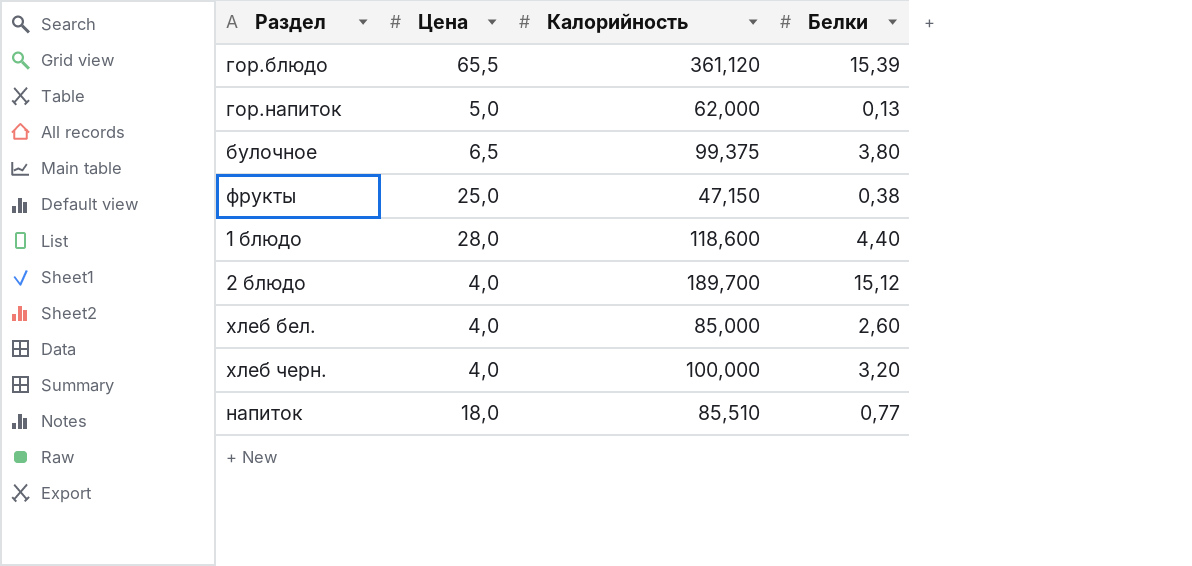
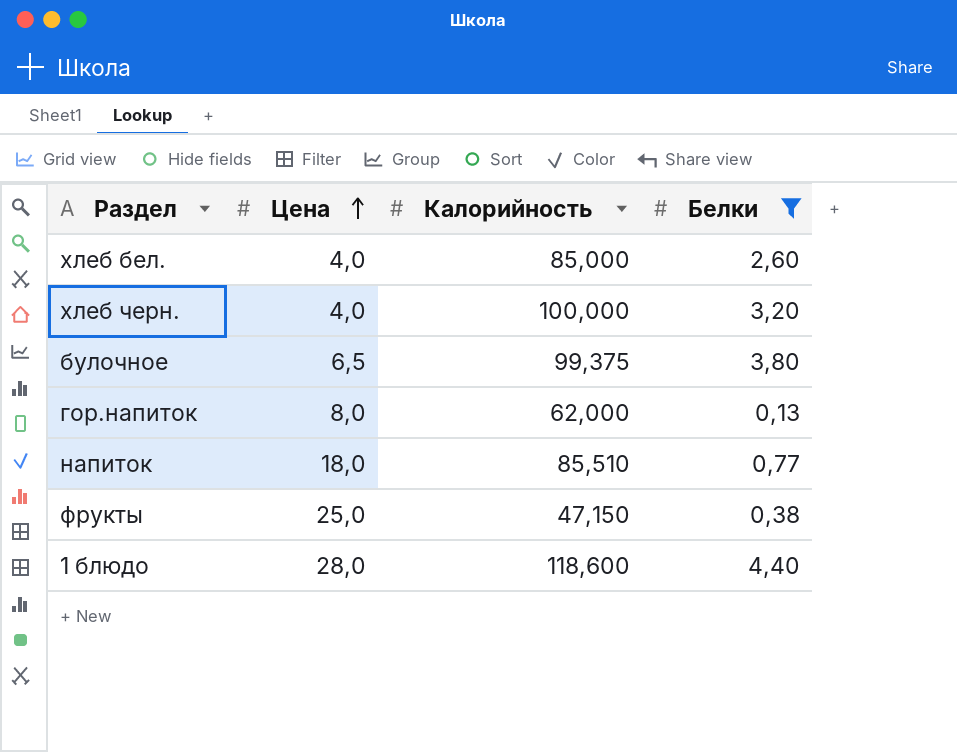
filter: none -> Белки <= 4,40
row order: none -> Цена ascending
гор.напиток | Цена: 5,0 -> 8,0

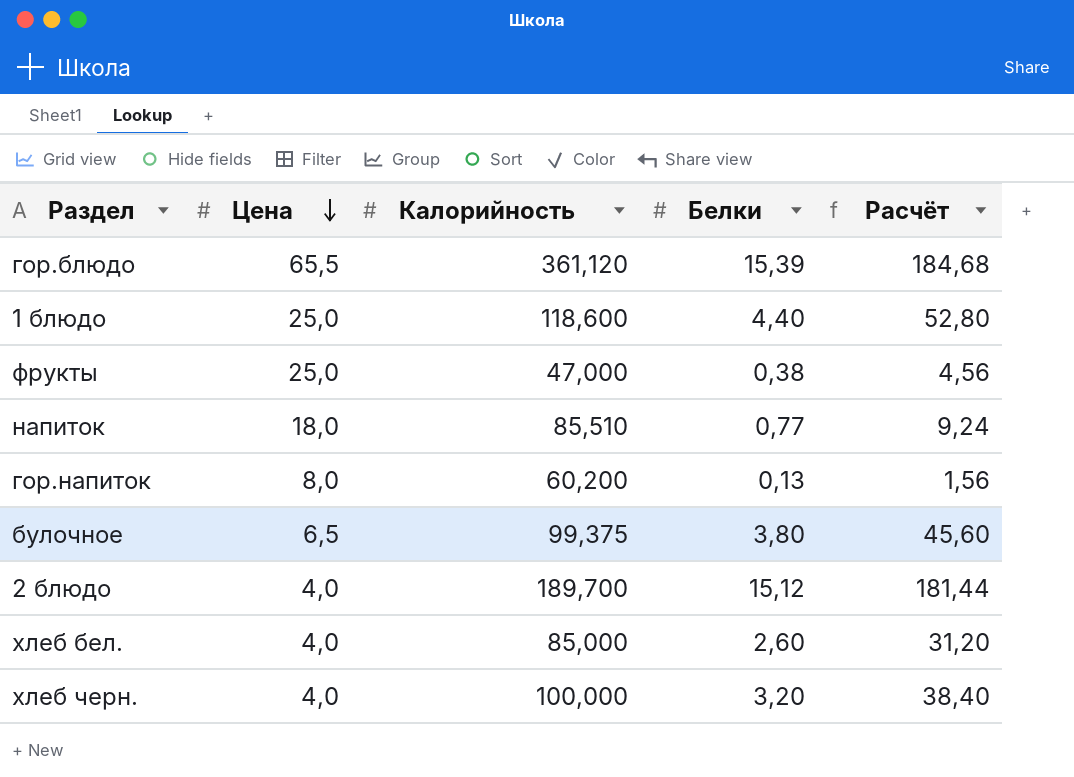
filter: Белки <= 4,40 -> none
row order: Цена ascending -> Цена descending
column Расчёт | formula: none -> [Белки] * 12
1 блюдо | Цена: 28,0 -> 25,0
фрукты | Калорийность: 47,150 -> 47,000
гор.напиток | Калорийность: 62,000 -> 60,200

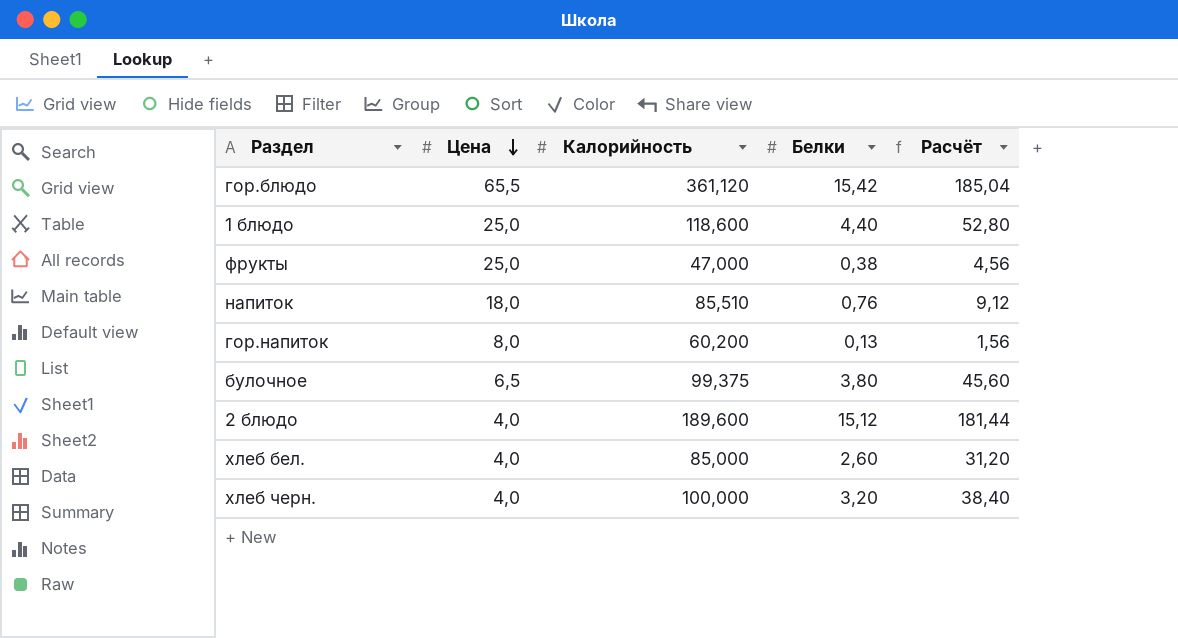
гор.блюдо | Белки: 15,39 -> 15,42
гор.блюдо | Расчёт: 184,68 -> 185,04
напиток | Белки: 0,77 -> 0,76
напиток | Расчёт: 9,24 -> 9,12
2 блюдо | Калорийность: 189,700 -> 189,600

